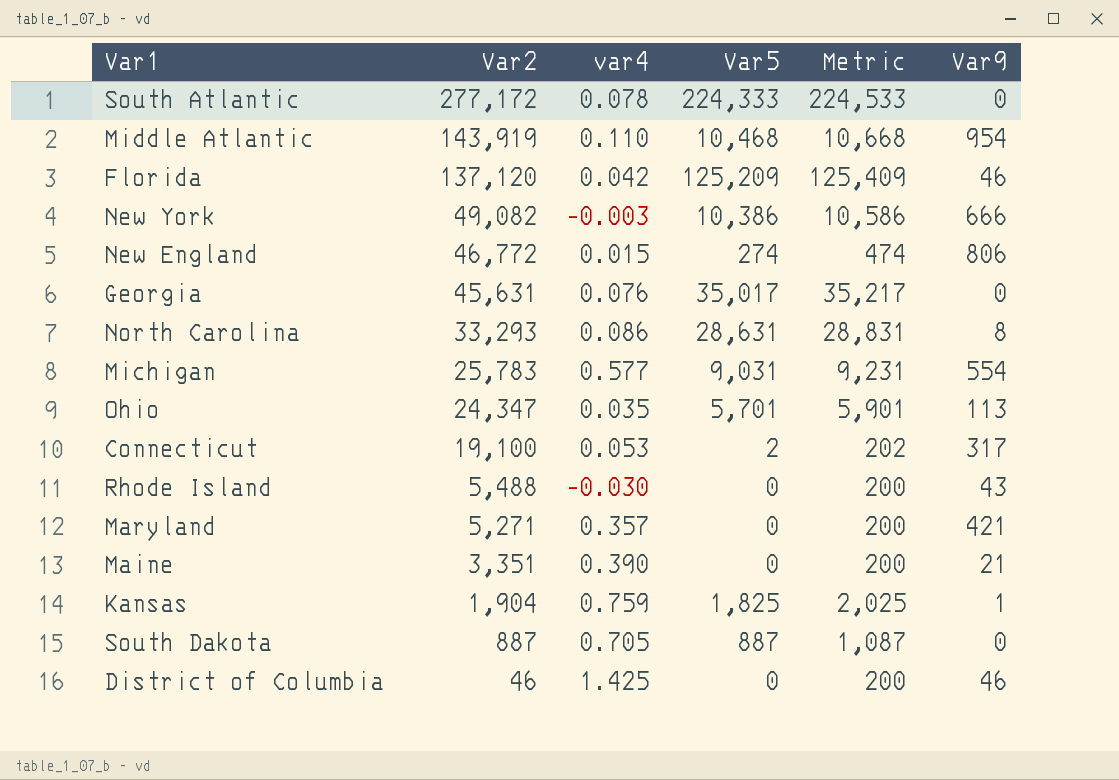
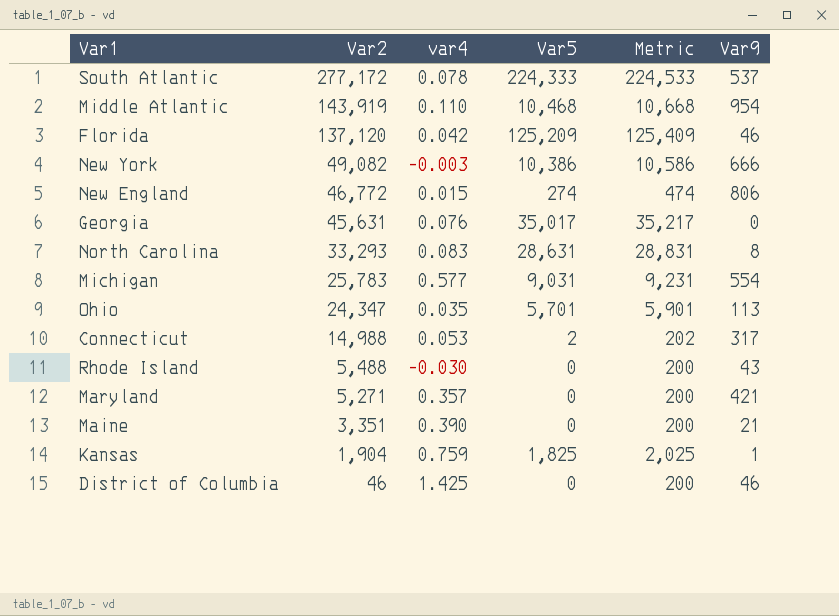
row South Dakota: 887 | 0.705 | 887 | 1,087 | 0 -> none
South Atlantic | Var9: 0 -> 537
North Carolina | var4: 0.086 -> 0.083
Connecticut | Var2: 19,100 -> 14,988

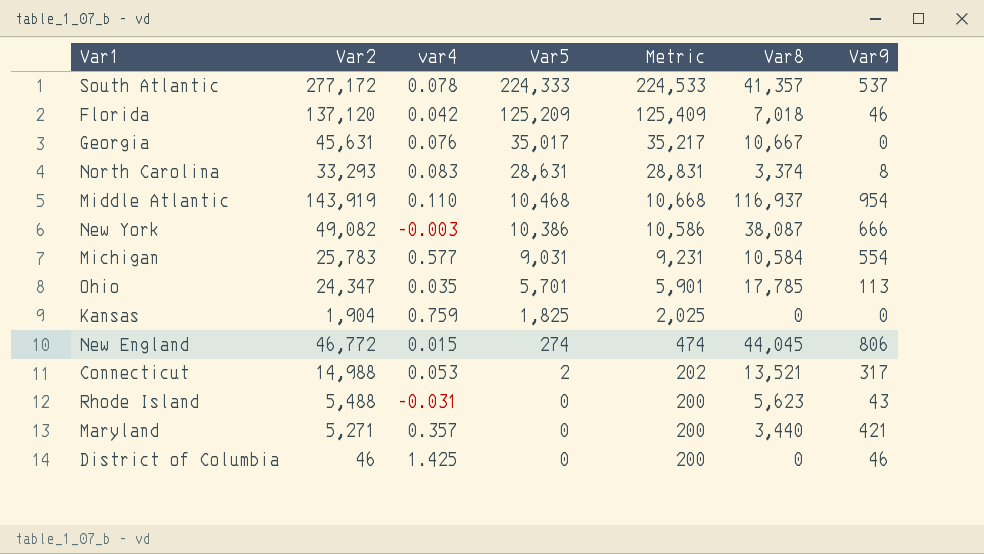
row order: Var2 descending -> Var5 descending
column Var8 | position: none -> 6
row Maine: 3,351 | 0.390 | 0 | 200 | 21 -> none
Kansas | Var9: 1 -> 0
Rhode Island | var4: -0.030 -> -0.031

